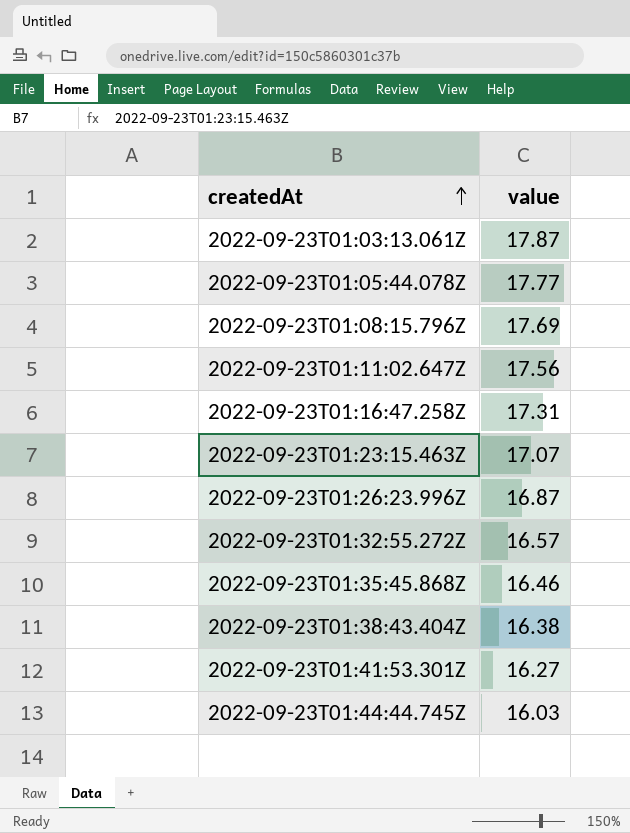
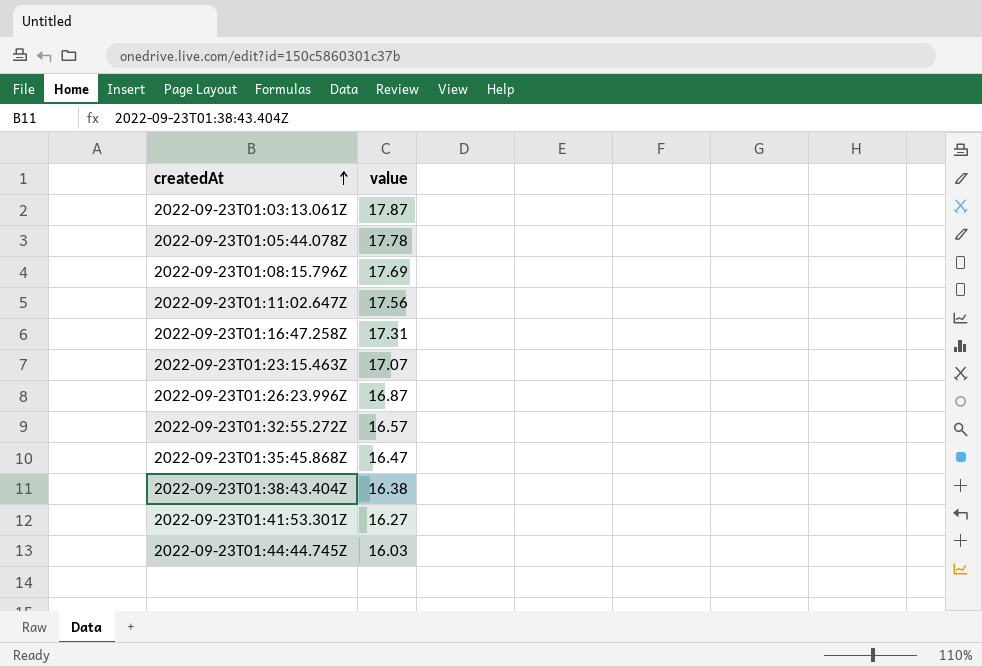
2022-09-23T01:05:44.078Z | value: 17.77 -> 17.78
2022-09-23T01:35:45.868Z | value: 16.46 -> 16.47

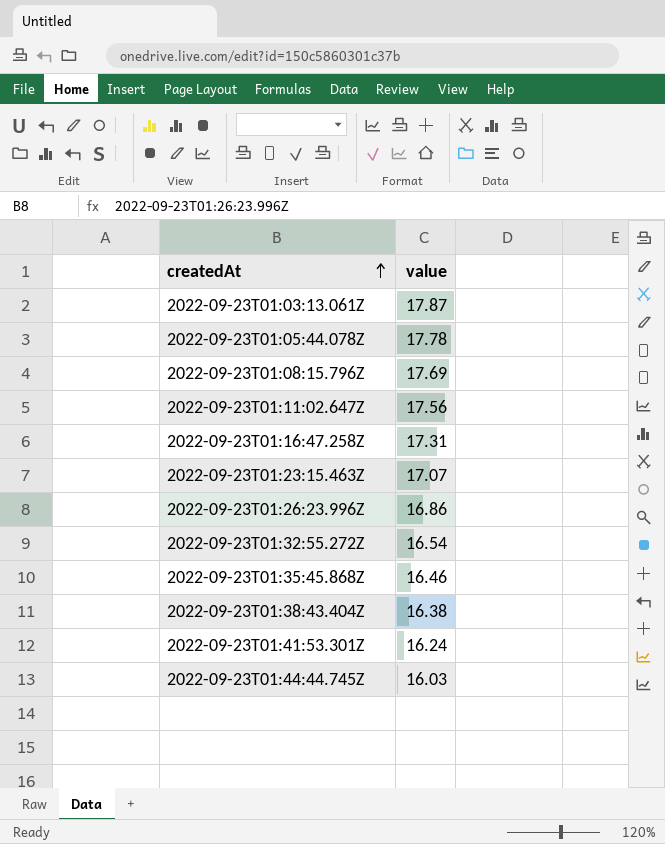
2022-09-23T01:26:23.996Z | value: 16.87 -> 16.86
2022-09-23T01:32:55.272Z | value: 16.57 -> 16.54
2022-09-23T01:35:45.868Z | value: 16.47 -> 16.46
2022-09-23T01:41:53.301Z | value: 16.27 -> 16.24

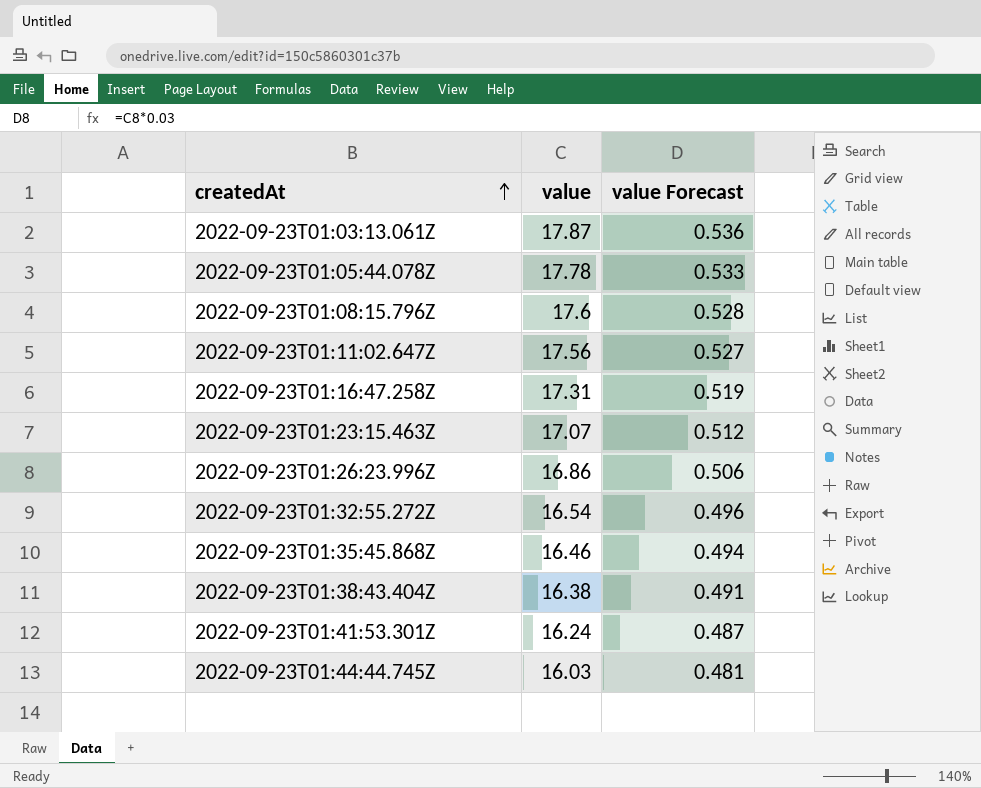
column value Forecast | formula: none -> [value] * 0.03
2022-09-23T01:08:15.796Z | value: 17.69 -> 17.6

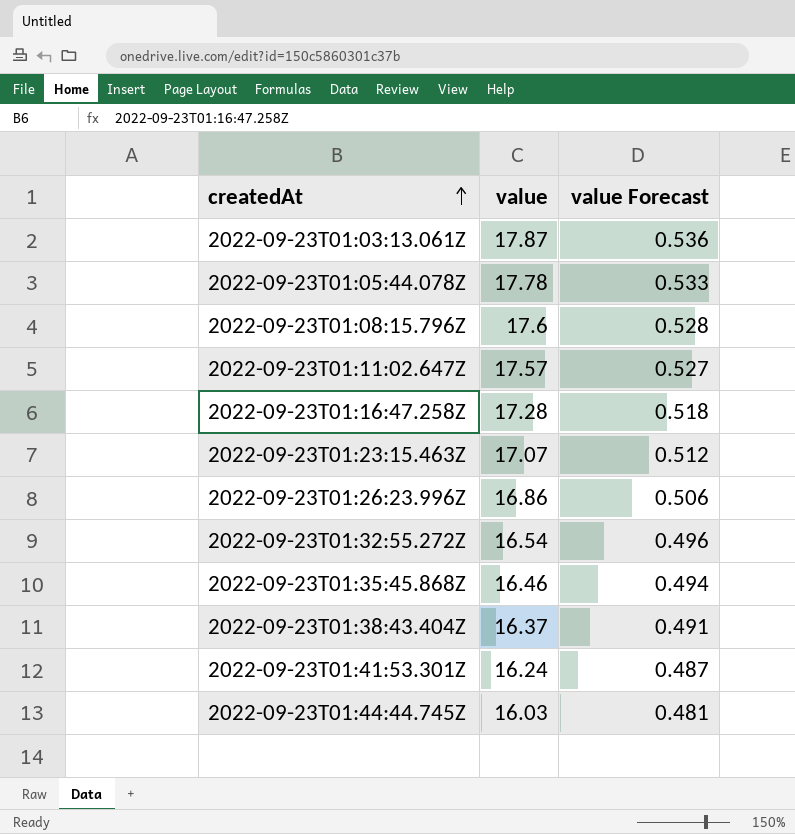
2022-09-23T01:11:02.647Z | value: 17.56 -> 17.57
2022-09-23T01:16:47.258Z | value: 17.31 -> 17.28
2022-09-23T01:16:47.258Z | value Forecast: 0.519 -> 0.518
2022-09-23T01:38:43.404Z | value: 16.38 -> 16.37

